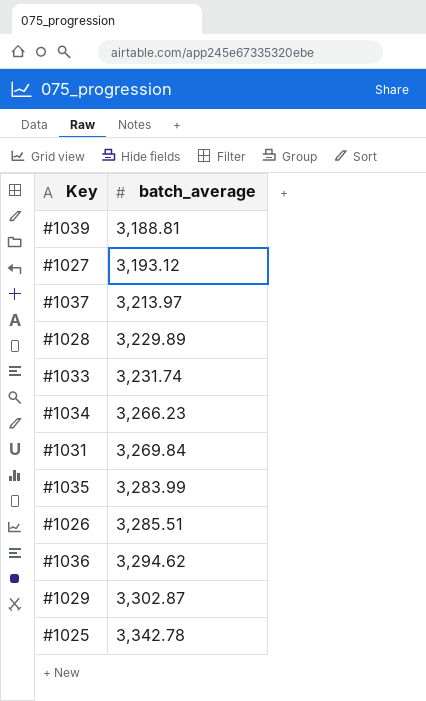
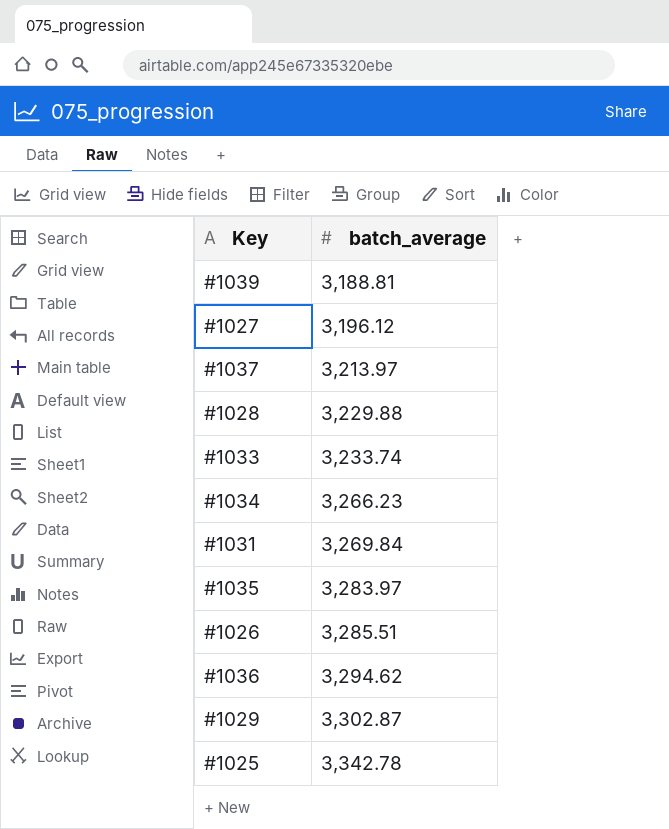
#1027 | batch_average: 3,193.12 -> 3,196.12
#1028 | batch_average: 3,229.89 -> 3,229.88
#1033 | batch_average: 3,231.74 -> 3,233.74
#1035 | batch_average: 3,283.99 -> 3,283.97

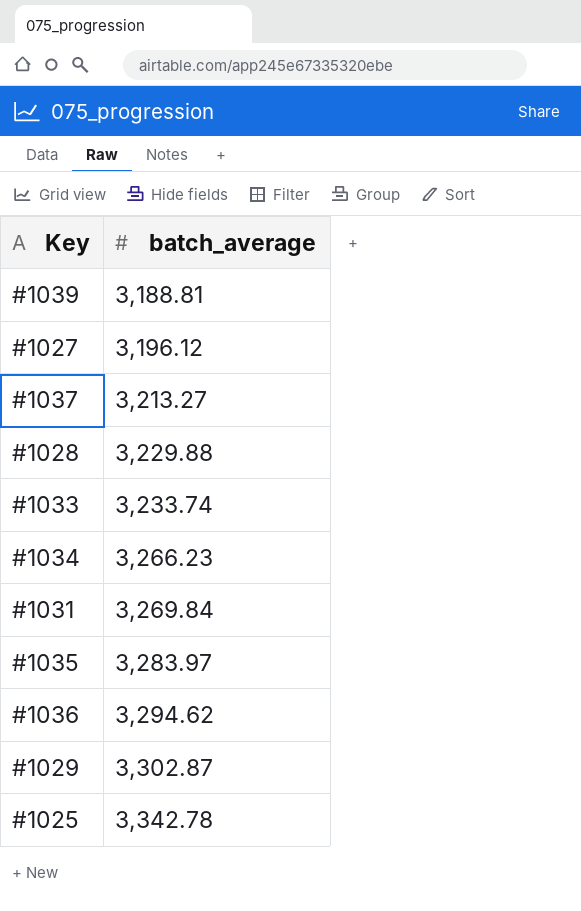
row #1026: 3,285.51 -> none
#1037 | batch_average: 3,213.97 -> 3,213.27

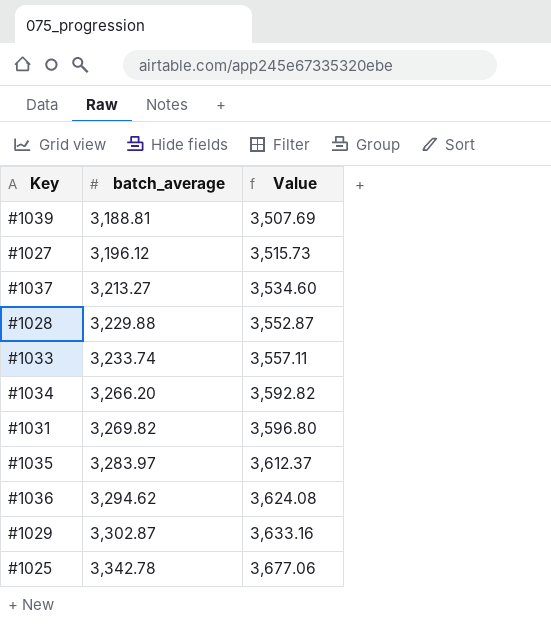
column Value | formula: none -> [batch_average] * 1.1
#1034 | batch_average: 3,266.23 -> 3,266.20
#1031 | batch_average: 3,269.84 -> 3,269.82

